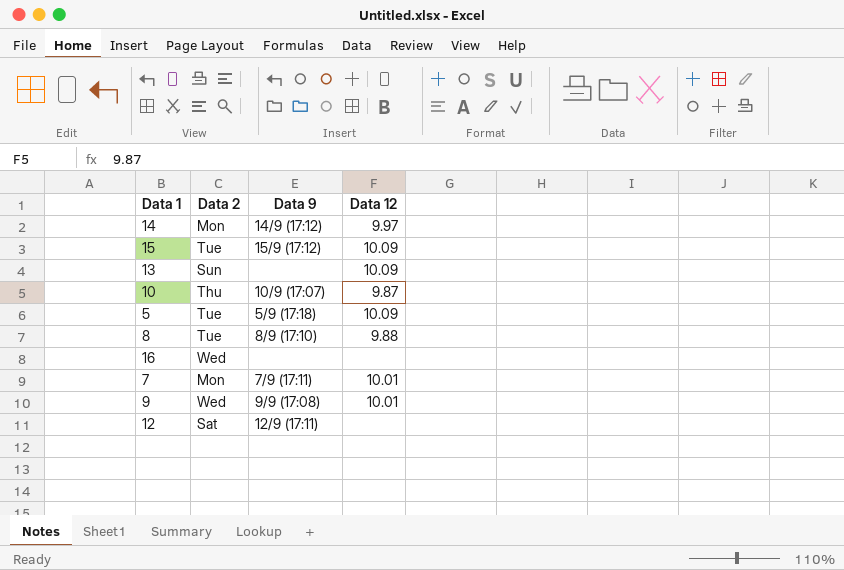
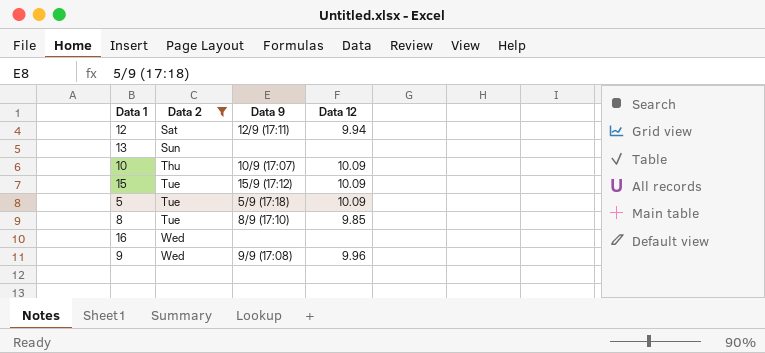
filter: none -> Data 2 != Mon
row order: none -> Data 2 ascending
12 | Data 12: none -> 9.94
13 | Data 12: 10.09 -> none
10 | Data 12: 9.87 -> 10.09
8 | Data 12: 9.88 -> 9.85
9 | Data 12: 10.01 -> 9.96

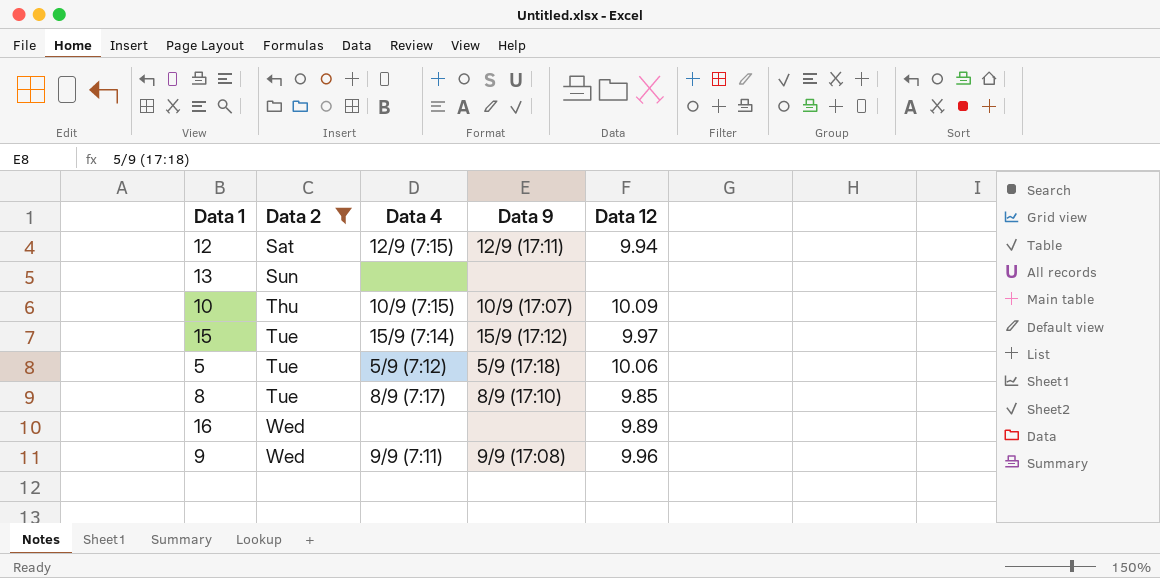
column Data 4 | position: none -> 3
15 | Data 12: 10.09 -> 9.97
5 | Data 12: 10.09 -> 10.06
16 | Data 12: none -> 9.89

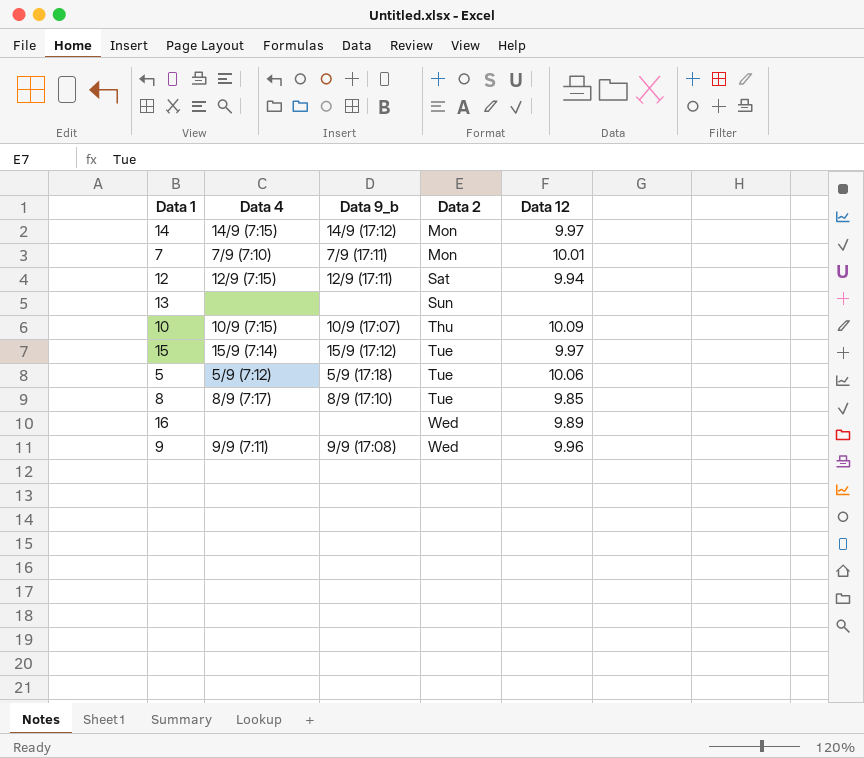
filter: Data 2 != Mon -> none
column name: Data 9 -> Data 9_b
column Data 2 | position: 2 -> 4

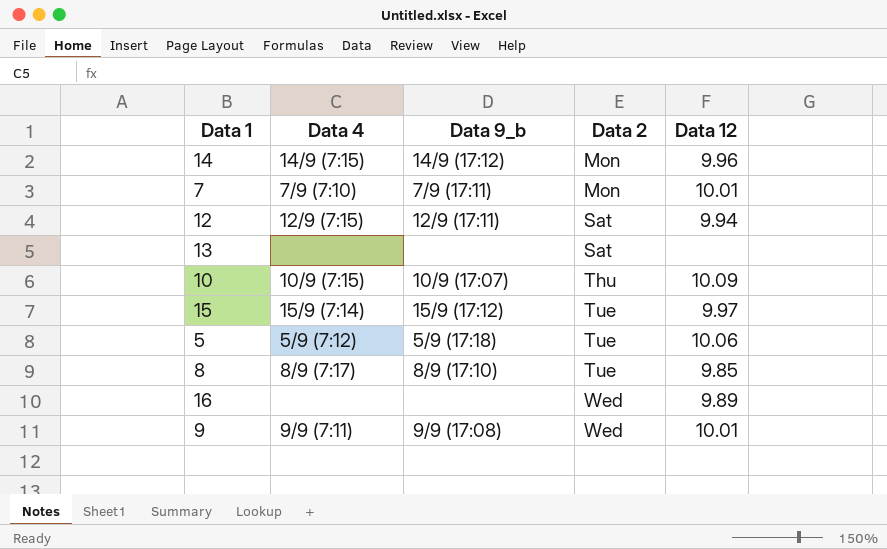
14 | Data 12: 9.97 -> 9.96
13 | Data 2: Sun -> Sat
9 | Data 12: 9.96 -> 10.01

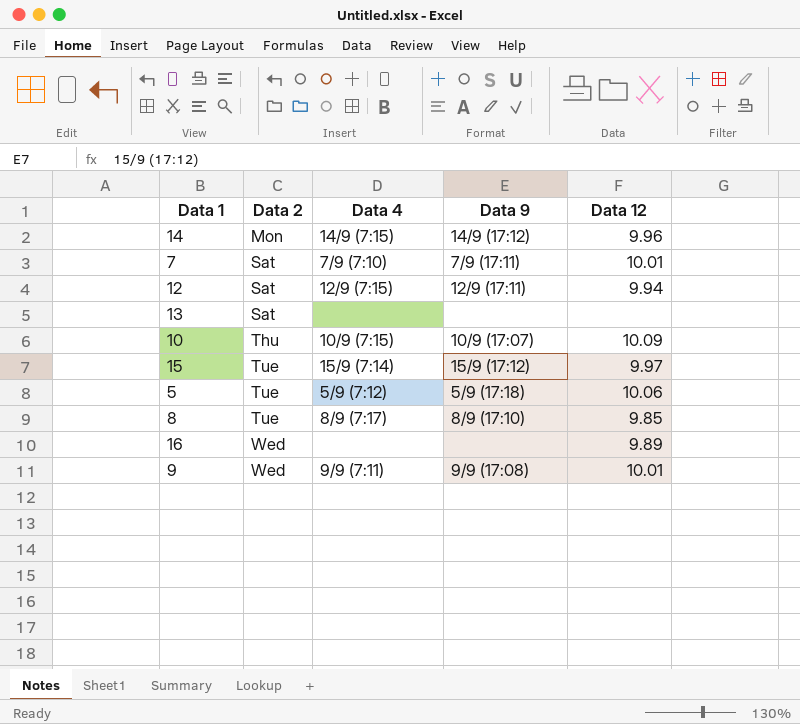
column Data 2 | position: 4 -> 2
column name: Data 9_b -> Data 9
7 | Data 2: Mon -> Sat

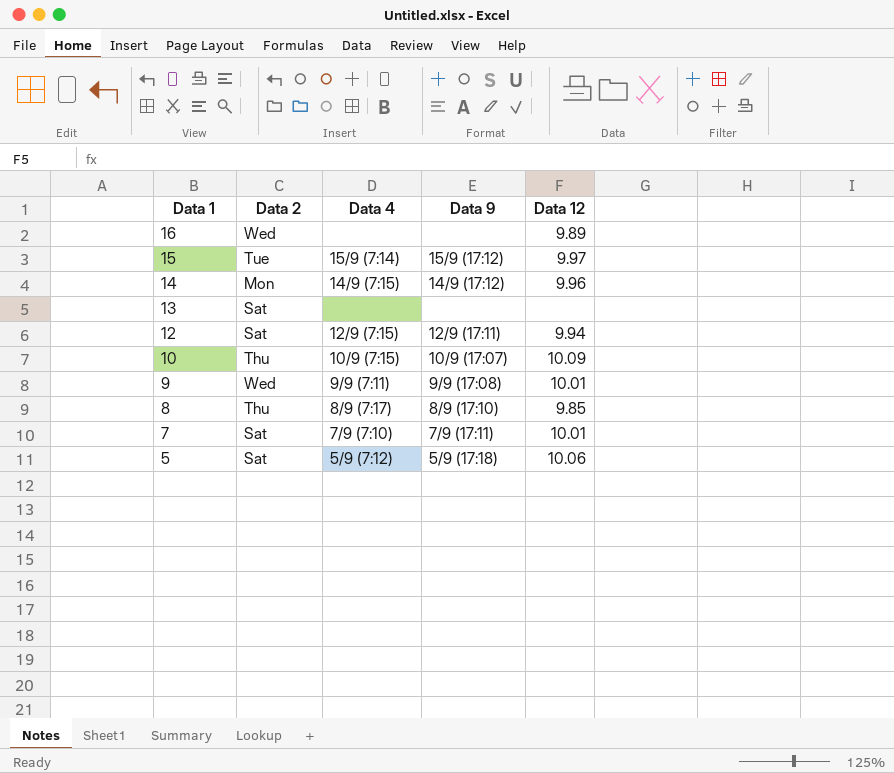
row order: Data 2 ascending -> Data 1 descending
8 | Data 2: Tue -> Thu
5 | Data 2: Tue -> Sat

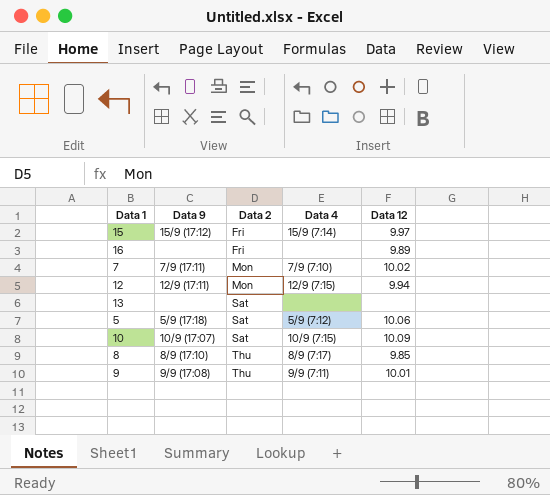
row order: Data 1 descending -> Data 2 ascending
column Data 9 | position: 4 -> 2
row 14: Mon | 14/9 (7:15) | 14/9 (17:12) | 9.96 -> none
15 | Data 2: Tue -> Fri
16 | Data 2: Wed -> Fri
7 | Data 2: Sat -> Mon
7 | Data 12: 10.01 -> 10.02
12 | Data 2: Sat -> Mon
10 | Data 2: Thu -> Sat
9 | Data 2: Wed -> Thu

